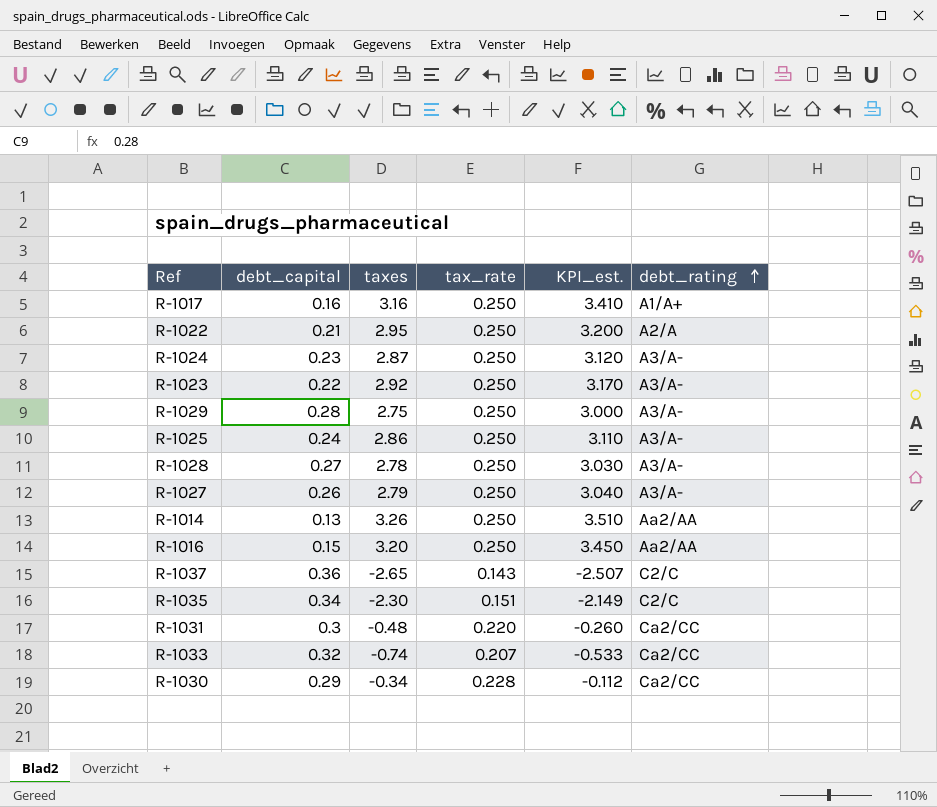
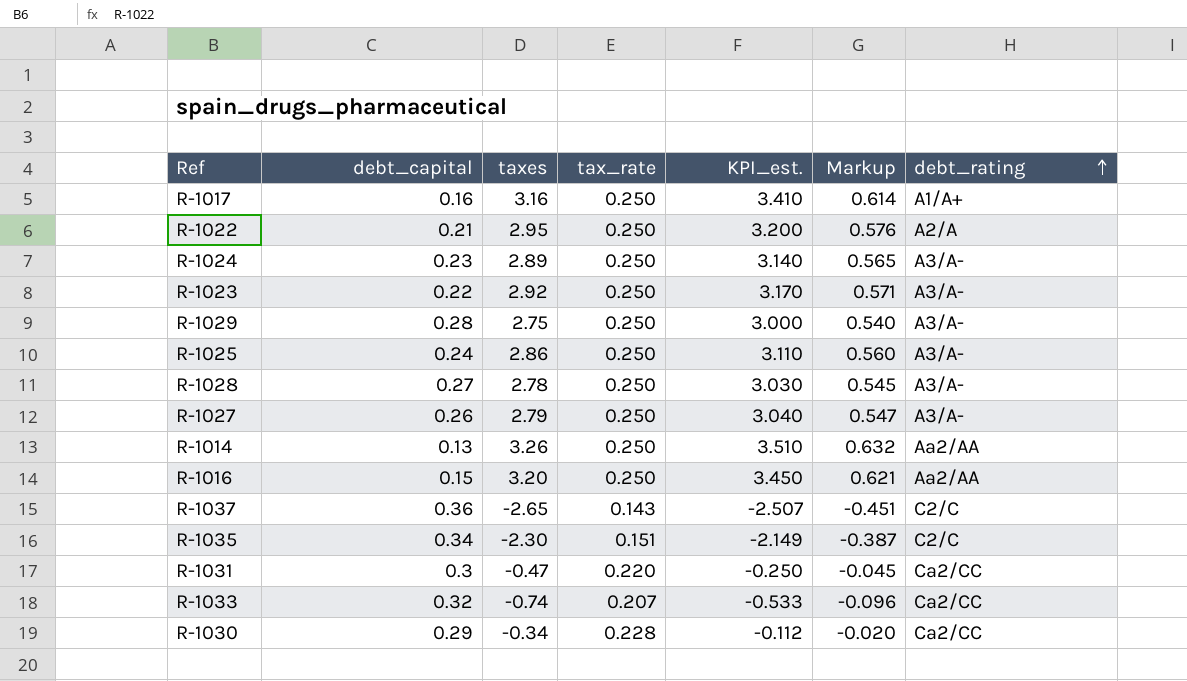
column Markup | formula: none -> [KPI_est.] * 0.18
R-1024 | taxes: 2.87 -> 2.89
R-1024 | KPI_est.: 3.120 -> 3.140
R-1031 | taxes: -0.48 -> -0.47
R-1031 | KPI_est.: -0.260 -> -0.250

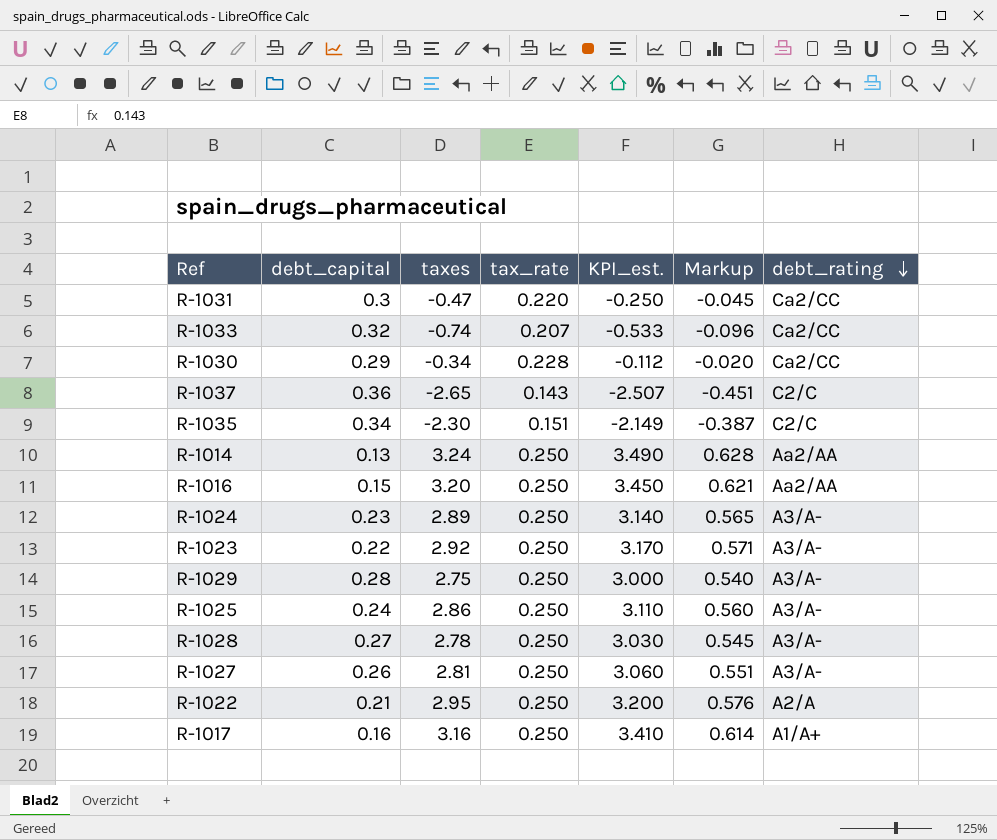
row order: debt_rating ascending -> debt_rating descending
R-1014 | taxes: 3.26 -> 3.24
R-1014 | KPI_est.: 3.510 -> 3.490
R-1014 | Markup: 0.632 -> 0.628
R-1027 | taxes: 2.79 -> 2.81
R-1027 | KPI_est.: 3.040 -> 3.060
R-1027 | Markup: 0.547 -> 0.551

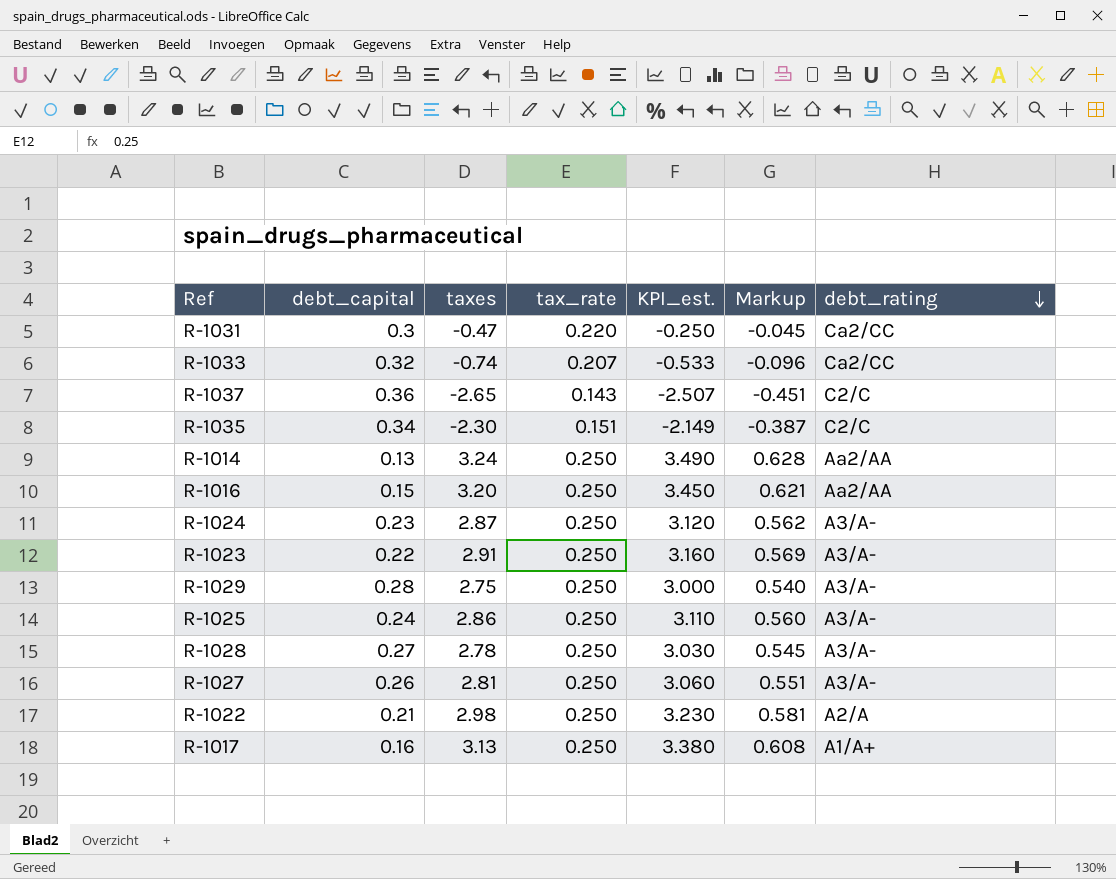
row R-1030: 0.29 | -0.34 | 0.228 | -0.112 | -0.020 | Ca2/CC -> none
R-1024 | taxes: 2.89 -> 2.87
R-1024 | KPI_est.: 3.140 -> 3.120
R-1024 | Markup: 0.565 -> 0.562
R-1023 | taxes: 2.92 -> 2.91
R-1023 | KPI_est.: 3.170 -> 3.160
R-1023 | Markup: 0.571 -> 0.569
R-1022 | taxes: 2.95 -> 2.98
R-1022 | KPI_est.: 3.200 -> 3.230
R-1022 | Markup: 0.576 -> 0.581
R-1017 | taxes: 3.16 -> 3.13
R-1017 | KPI_est.: 3.410 -> 3.380
R-1017 | Markup: 0.614 -> 0.608

